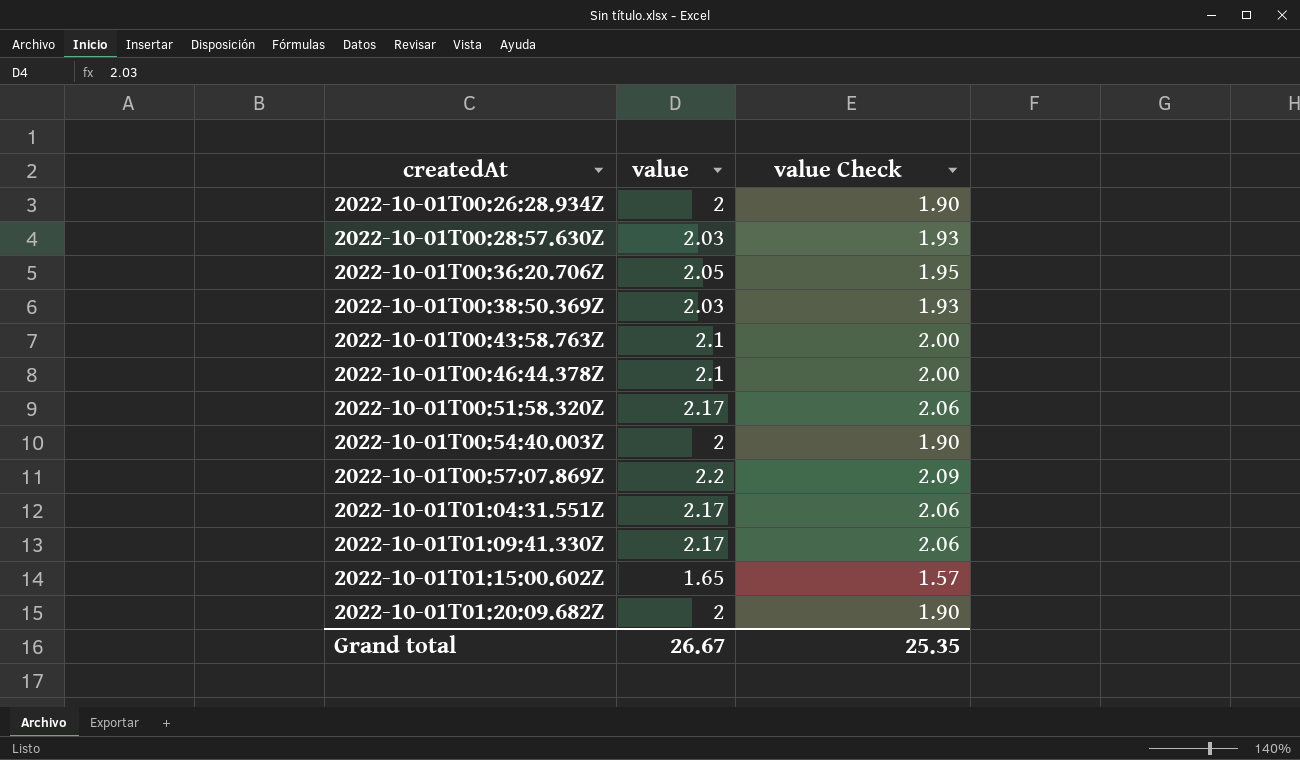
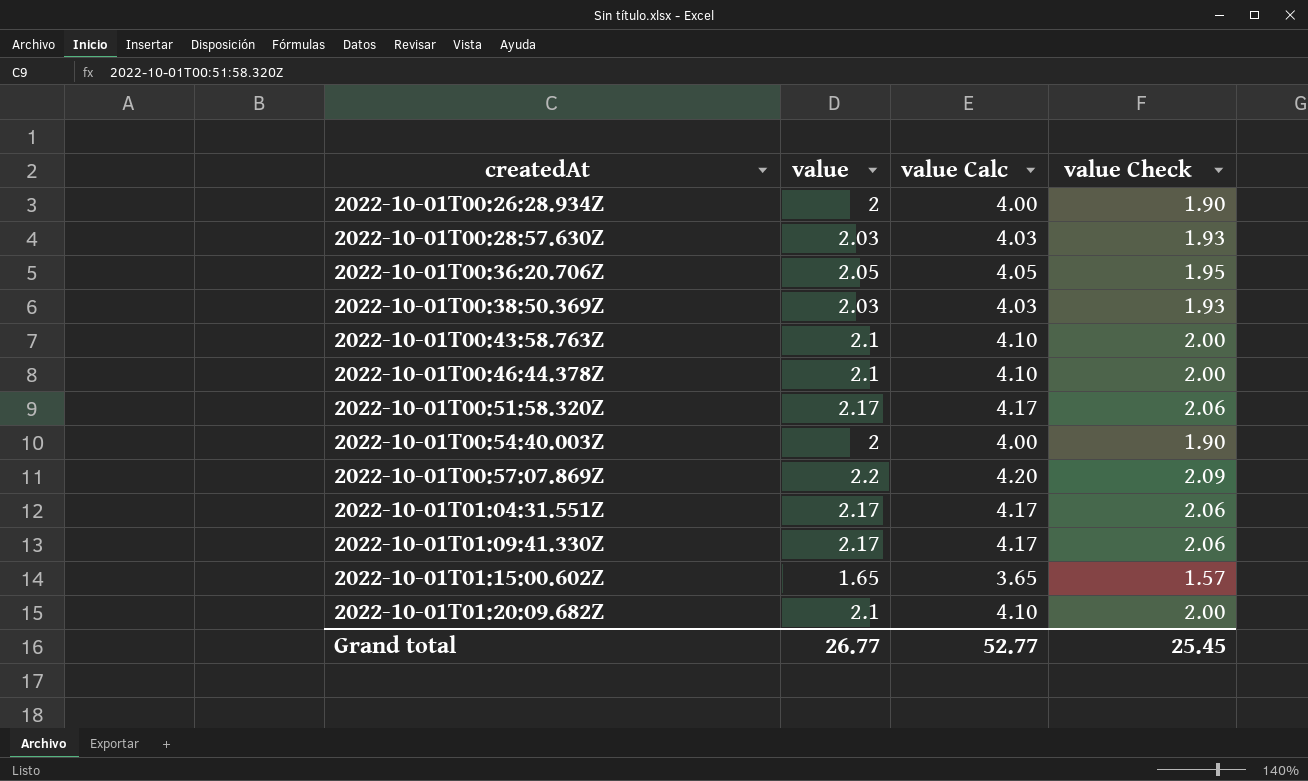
column value Calc | formula: none -> [value] + 2
2022-10-01T01:20:09.682Z | value: 2 -> 2.1
2022-10-01T01:20:09.682Z | value Check: 1.90 -> 2.00
Grand total | value: 26.67 -> 26.77
Grand total | value Check: 25.35 -> 25.45

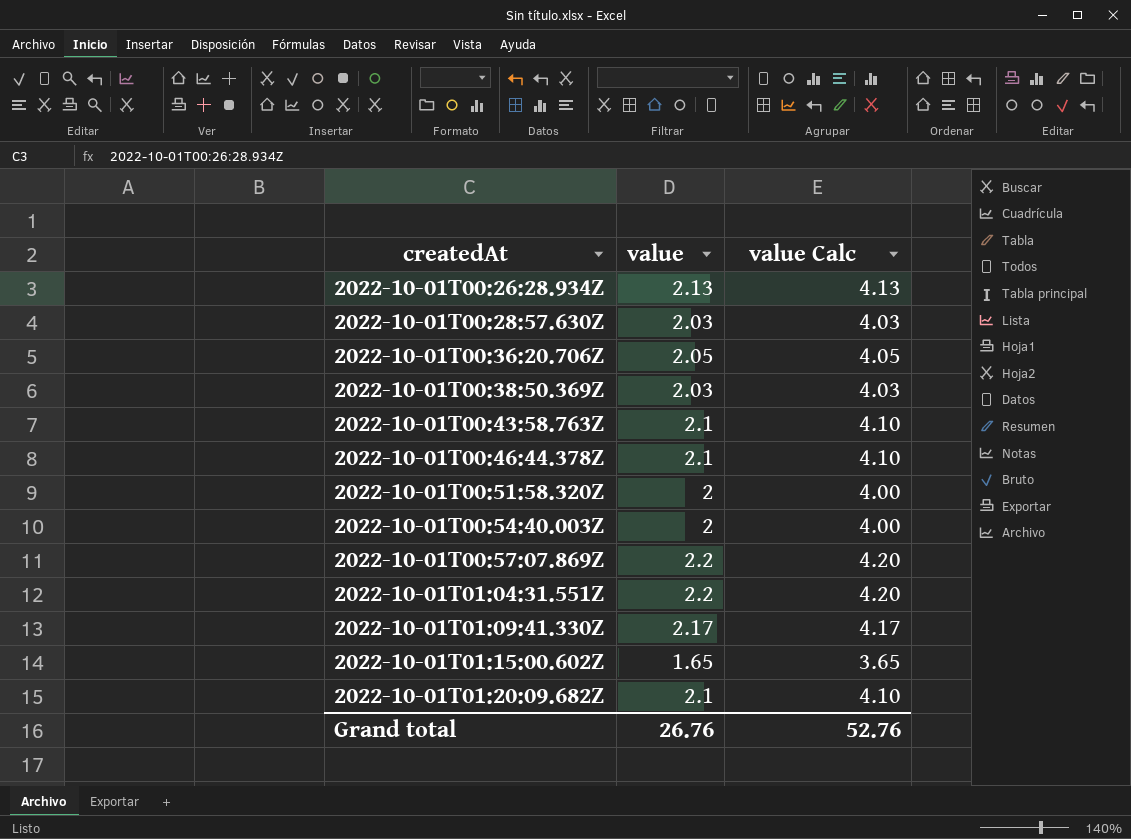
column value Check | formula: [value] * 0.95 -> none
2022-10-01T00:26:28.934Z | value: 2 -> 2.13
2022-10-01T00:26:28.934Z | value Calc: 4.00 -> 4.13
2022-10-01T00:51:58.320Z | value: 2.17 -> 2
2022-10-01T00:51:58.320Z | value Calc: 4.17 -> 4.00
2022-10-01T01:04:31.551Z | value: 2.17 -> 2.2
2022-10-01T01:04:31.551Z | value Calc: 4.17 -> 4.20
Grand total | value: 26.77 -> 26.76
Grand total | value Calc: 52.77 -> 52.76

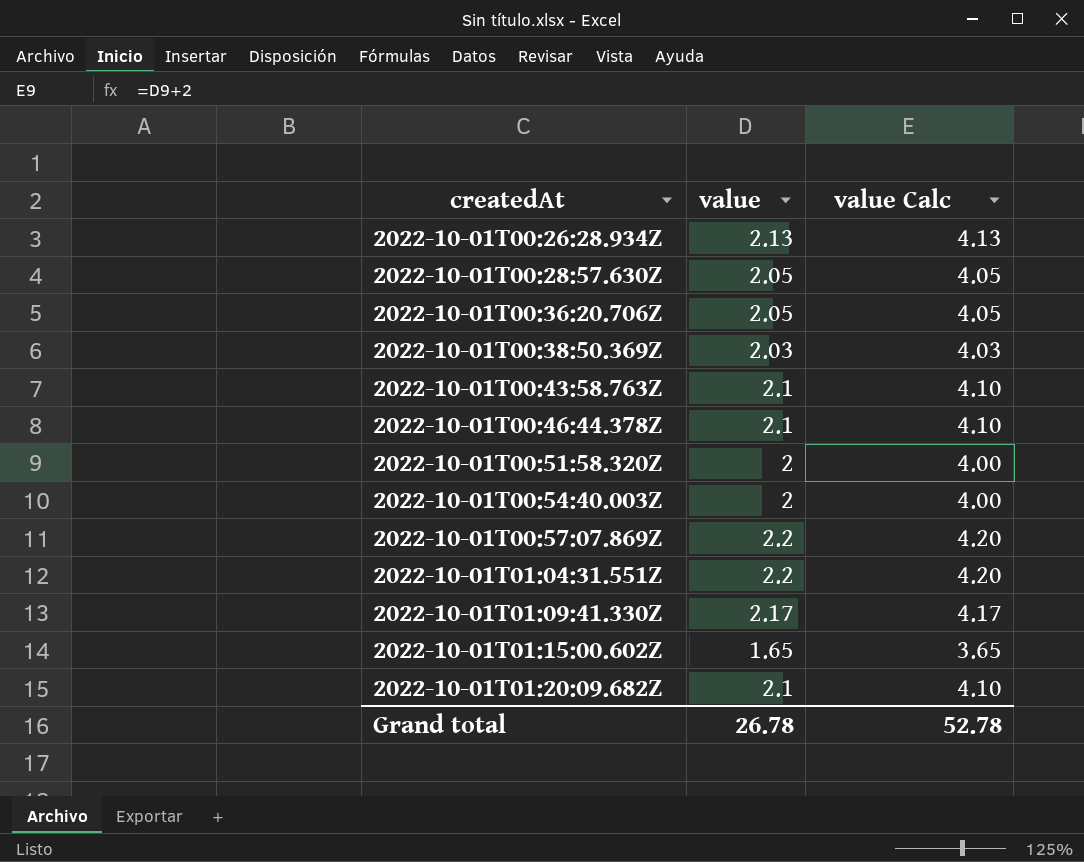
2022-10-01T00:28:57.630Z | value: 2.03 -> 2.05
2022-10-01T00:28:57.630Z | value Calc: 4.03 -> 4.05
Grand total | value: 26.76 -> 26.78
Grand total | value Calc: 52.76 -> 52.78

